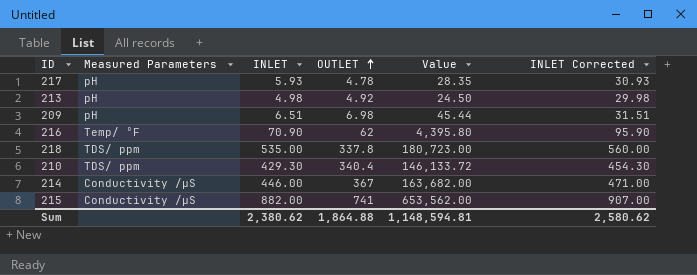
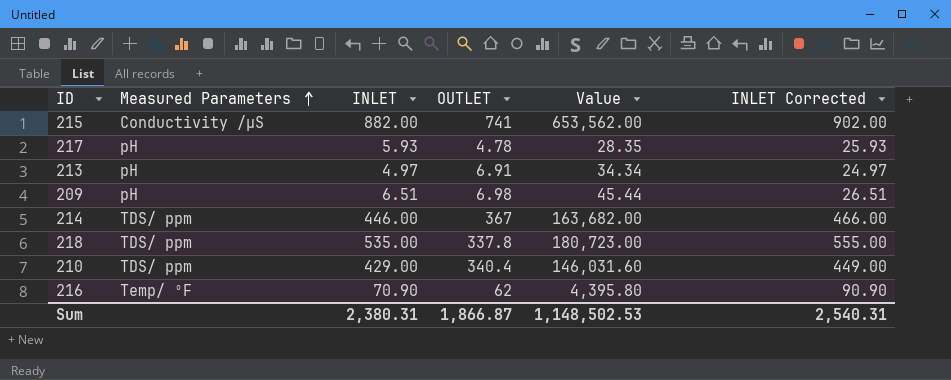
row order: OUTLET ascending -> Measured Parameters ascending
column INLET Corrected | formula: [INLET] + 25 -> [INLET] + 20
213 | INLET: 4.98 -> 4.97
213 | OUTLET: 4.92 -> 6.91
213 | Value: 24.50 -> 34.34
214 | Measured Parameters: Conductivity /μS -> TDS/ ppm
210 | INLET: 429.30 -> 429.00
210 | Value: 146,133.72 -> 146,031.60
Sum | INLET: 2,380.62 -> 2,380.31
Sum | OUTLET: 1,864.88 -> 1,866.87
Sum | Value: 1,148,594.81 -> 1,148,502.53
Sum | INLET Corrected: 2,580.62 -> 2,540.31

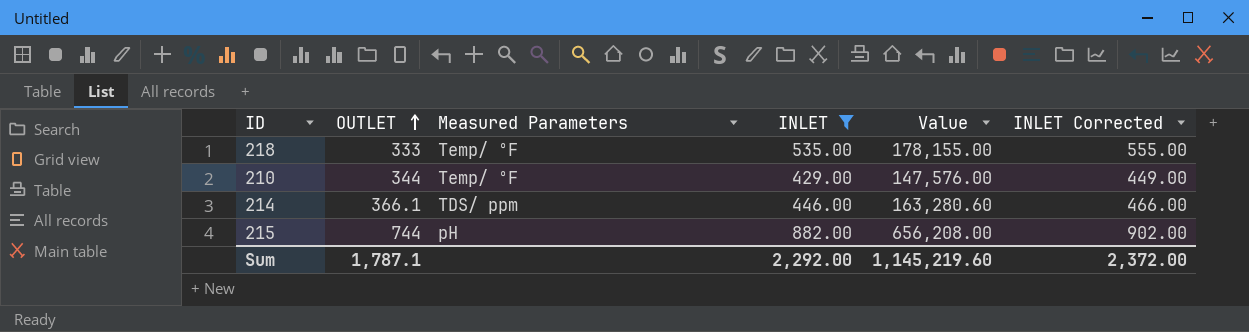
filter: none -> INLET >= 429.00
row order: Measured Parameters ascending -> OUTLET ascending
column OUTLET | position: 4 -> 2
218 | OUTLET: 337.8 -> 333
218 | Measured Parameters: TDS/ ppm -> Temp/ ºF
218 | Value: 180,723.00 -> 178,155.00
210 | OUTLET: 340.4 -> 344
210 | Measured Parameters: TDS/ ppm -> Temp/ ºF
210 | Value: 146,031.60 -> 147,576.00
214 | OUTLET: 367 -> 366.1
214 | Value: 163,682.00 -> 163,280.60
215 | OUTLET: 741 -> 744
215 | Measured Parameters: Conductivity /μS -> pH
215 | Value: 653,562.00 -> 656,208.00
Sum | OUTLET: 1,866.87 -> 1,787.1
Sum | INLET: 2,380.31 -> 2,292.00
Sum | Value: 1,148,502.53 -> 1,145,219.60
Sum | INLET Corrected: 2,540.31 -> 2,372.00

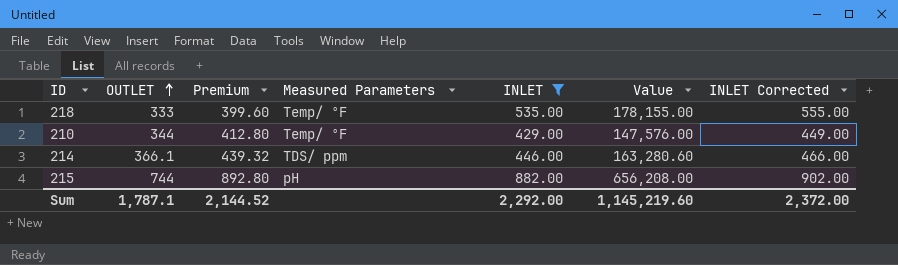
column Premium | formula: none -> [OUTLET] * 1.2

